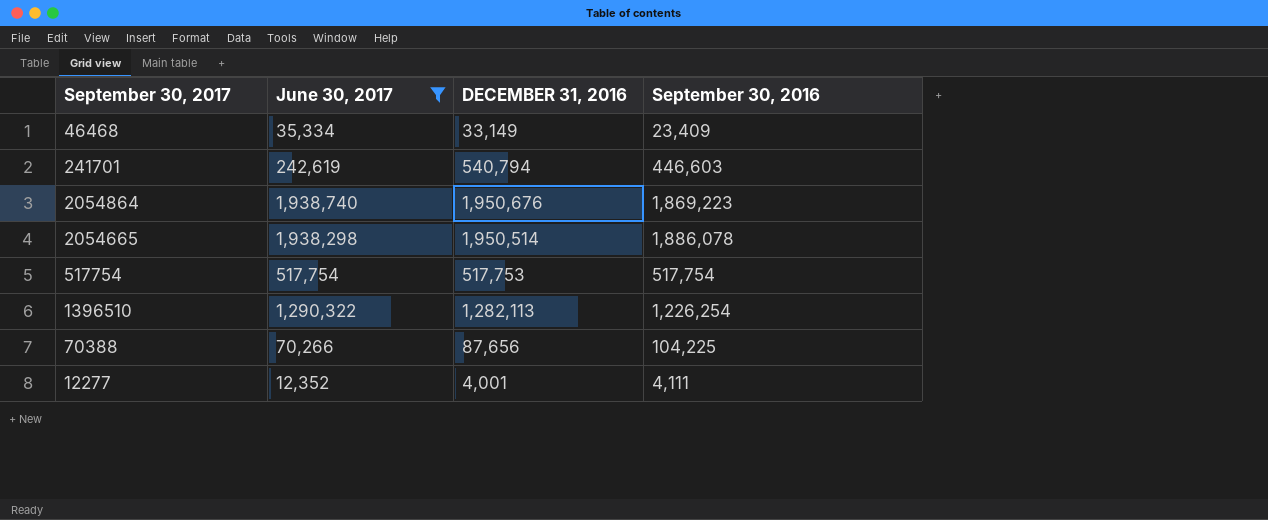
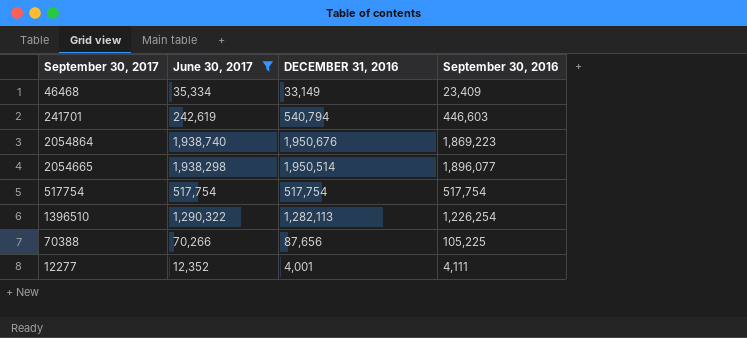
2054665 | September 30, 2016: 1,886,078 -> 1,896,077
517754 | DECEMBER 31, 2016: 517,753 -> 517,754
70388 | September 30, 2016: 104,225 -> 105,225

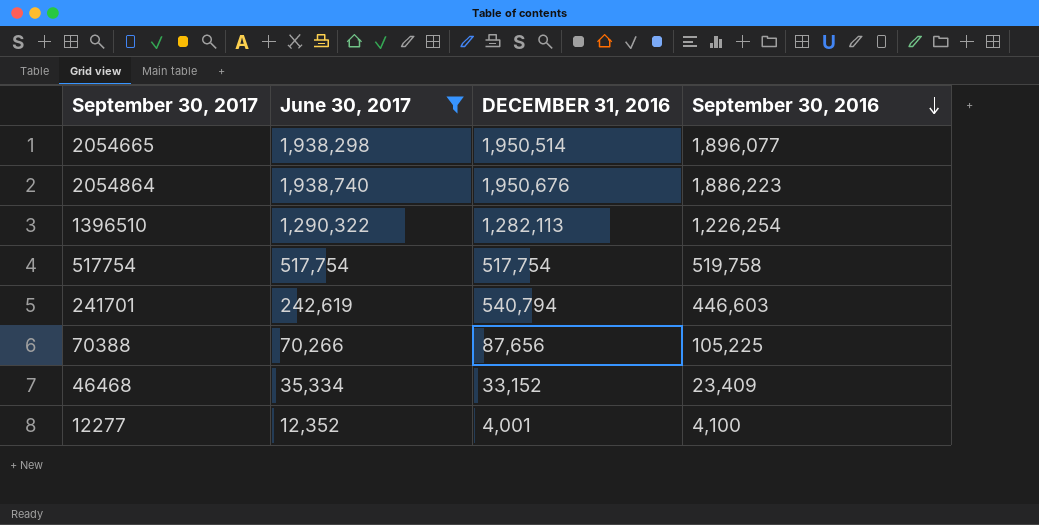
row order: none -> September 30, 2016 descending
2054864 | September 30, 2016: 1,869,223 -> 1,886,223
517754 | September 30, 2016: 517,754 -> 519,758
46468 | DECEMBER 31, 2016: 33,149 -> 33,152
12277 | September 30, 2016: 4,111 -> 4,100

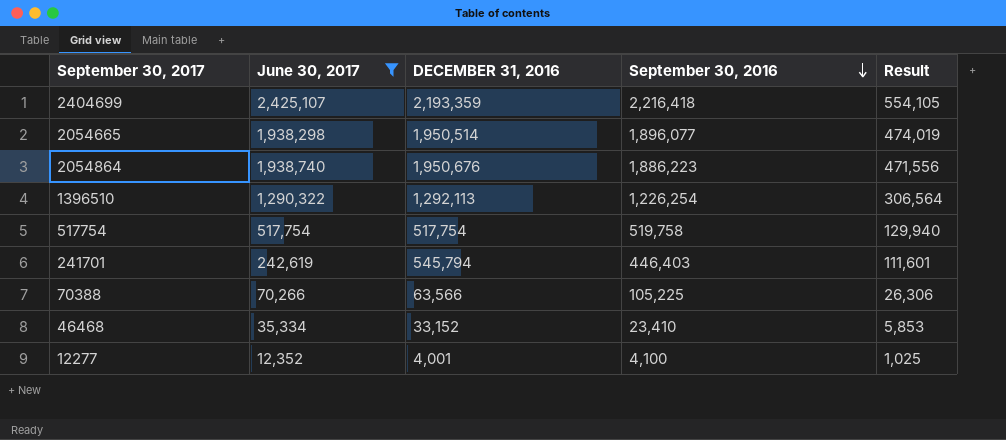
column Result | formula: none -> [September 30, 2016] * 0.25
row 2404699: none -> 2,425,107 | 2,193,359 | 2,216,418 | 554,105
1396510 | DECEMBER 31, 2016: 1,282,113 -> 1,292,113
241701 | DECEMBER 31, 2016: 540,794 -> 545,794
241701 | September 30, 2016: 446,603 -> 446,403
70388 | DECEMBER 31, 2016: 87,656 -> 63,566
46468 | September 30, 2016: 23,409 -> 23,410

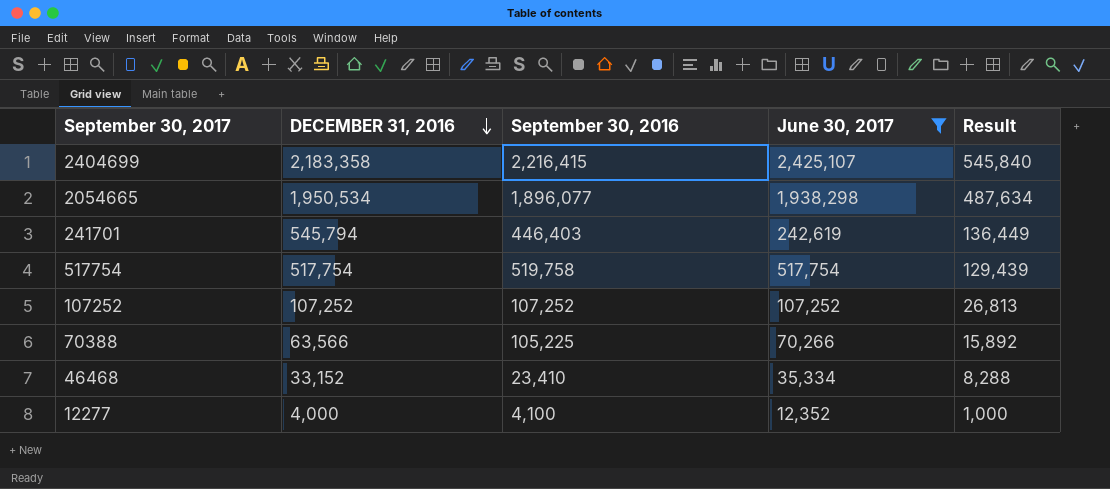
row order: September 30, 2016 descending -> DECEMBER 31, 2016 descending
column June 30, 2017 | position: 2 -> 4
column Result | formula: [September 30, 2016] * 0.25 -> [DECEMBER 31, 2016] * 0.25
row 2054864: 1,938,740 | 1,950,676 | 1,886,223 | 471,556 -> none
row 1396510: 1,290,322 | 1,292,113 | 1,226,254 | 306,564 -> none
2404699 | DECEMBER 31, 2016: 2,193,359 -> 2,183,358
2404699 | September 30, 2016: 2,216,418 -> 2,216,415
2054665 | DECEMBER 31, 2016: 1,950,514 -> 1,950,534
row 107252: none -> 107,252 | 107,252 | 107,252 | 26,813
12277 | DECEMBER 31, 2016: 4,001 -> 4,000

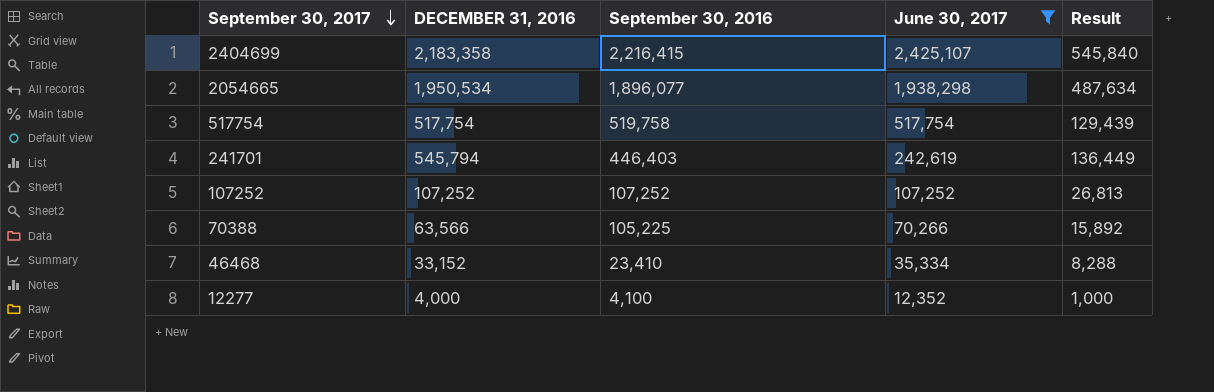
row order: DECEMBER 31, 2016 descending -> September 30, 2017 descending

